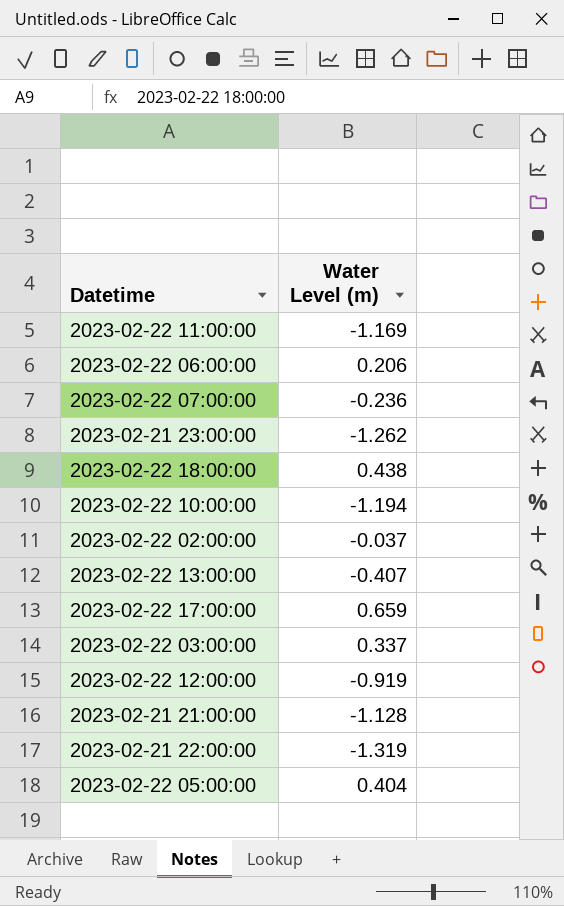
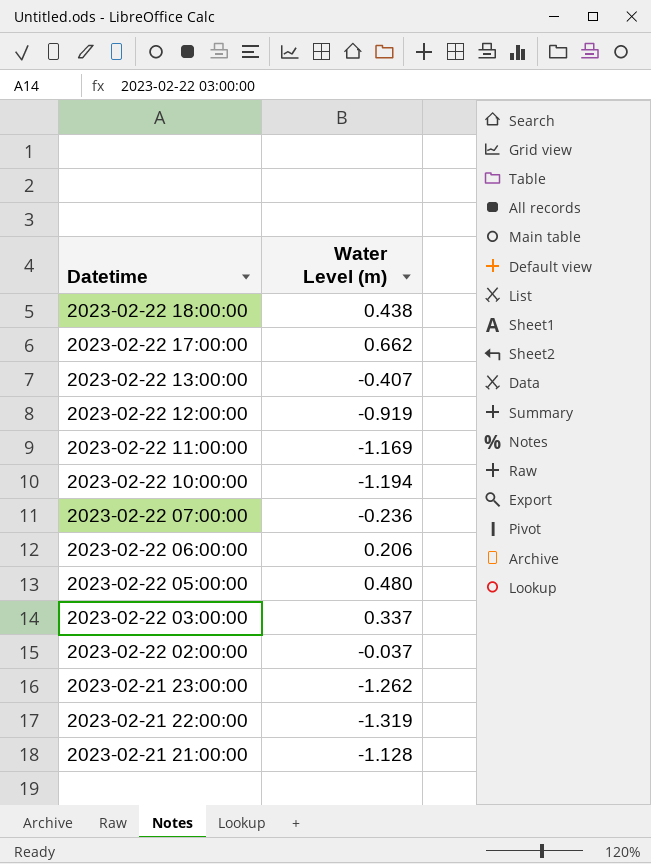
row order: none -> Datetime descending
2023-02-22 17:00:00 | Water Level (m): 0.659 -> 0.662
2023-02-22 05:00:00 | Water Level (m): 0.404 -> 0.480

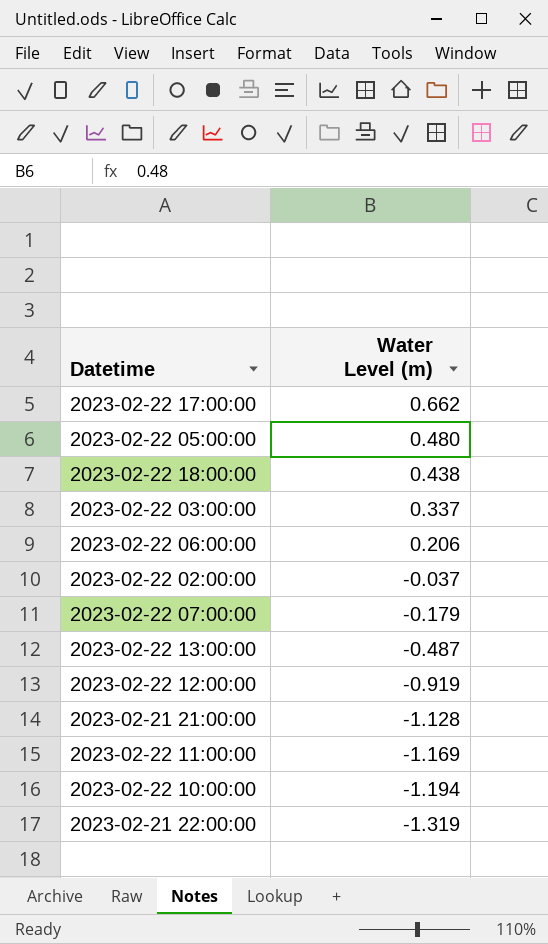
row order: Datetime descending -> Water Level (m) descending
row 2023-02-21 23:00:00: -1.262 -> none
2023-02-22 07:00:00 | Water Level (m): -0.236 -> -0.179
2023-02-22 13:00:00 | Water Level (m): -0.407 -> -0.487

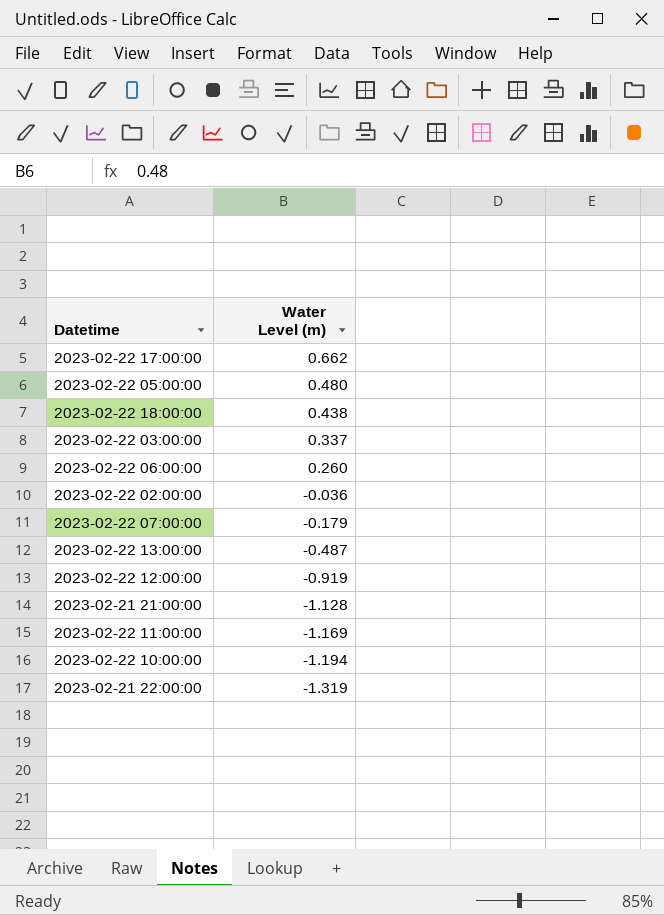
2023-02-22 06:00:00 | Water Level (m): 0.206 -> 0.260
2023-02-22 02:00:00 | Water Level (m): -0.037 -> -0.036

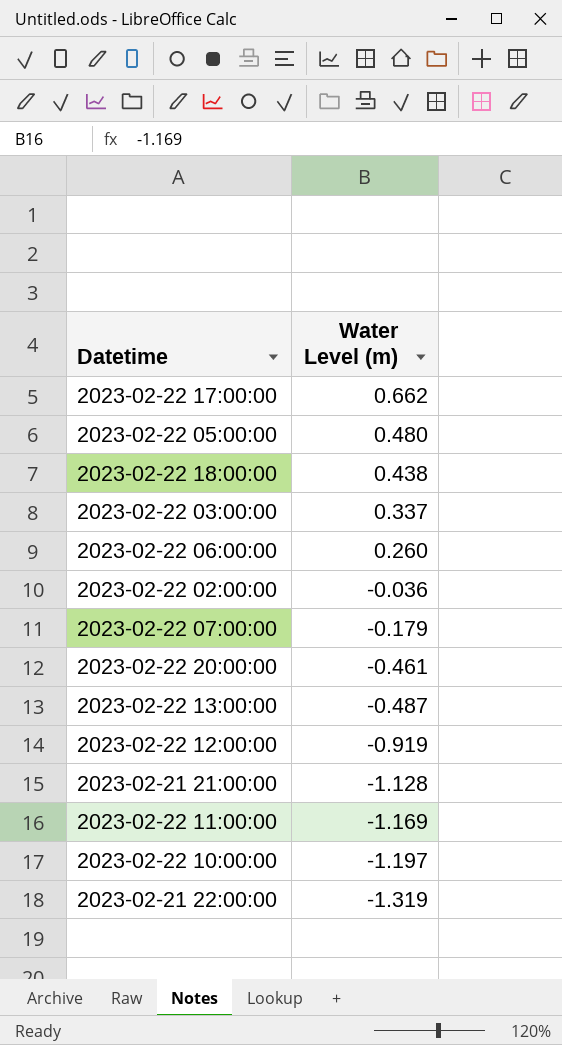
row 2023-02-22 20:00:00: none -> -0.461
2023-02-22 10:00:00 | Water Level (m): -1.194 -> -1.197

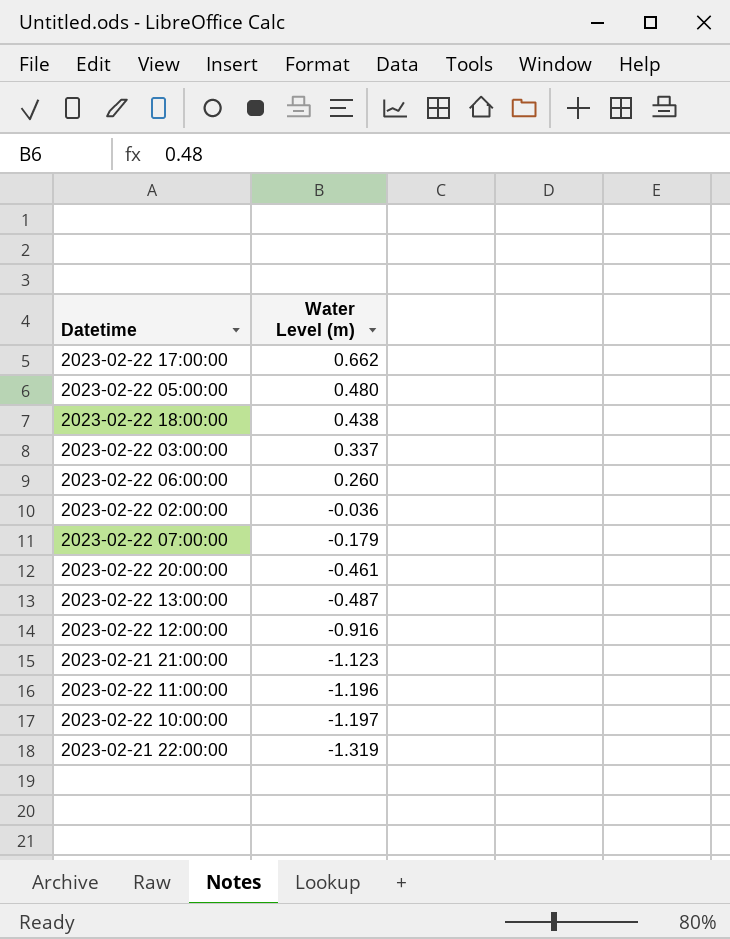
2023-02-22 12:00:00 | Water Level (m): -0.919 -> -0.916
2023-02-21 21:00:00 | Water Level (m): -1.128 -> -1.123
2023-02-22 11:00:00 | Water Level (m): -1.169 -> -1.196

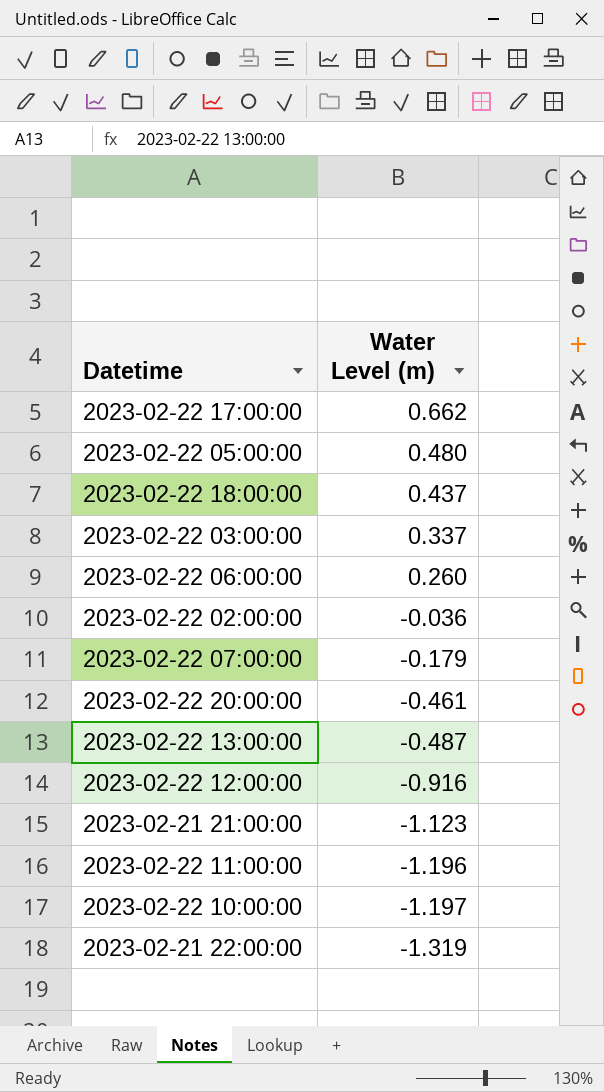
2023-02-22 18:00:00 | Water Level (m): 0.438 -> 0.437

